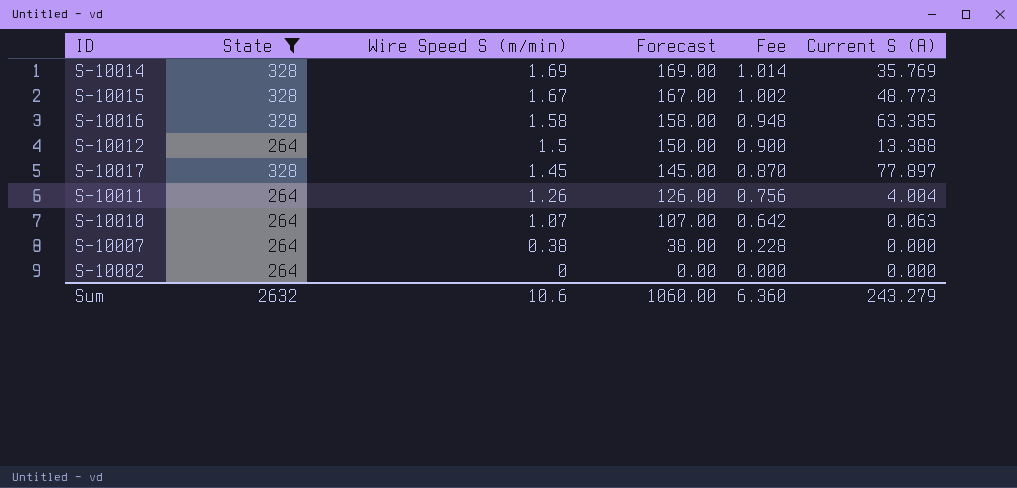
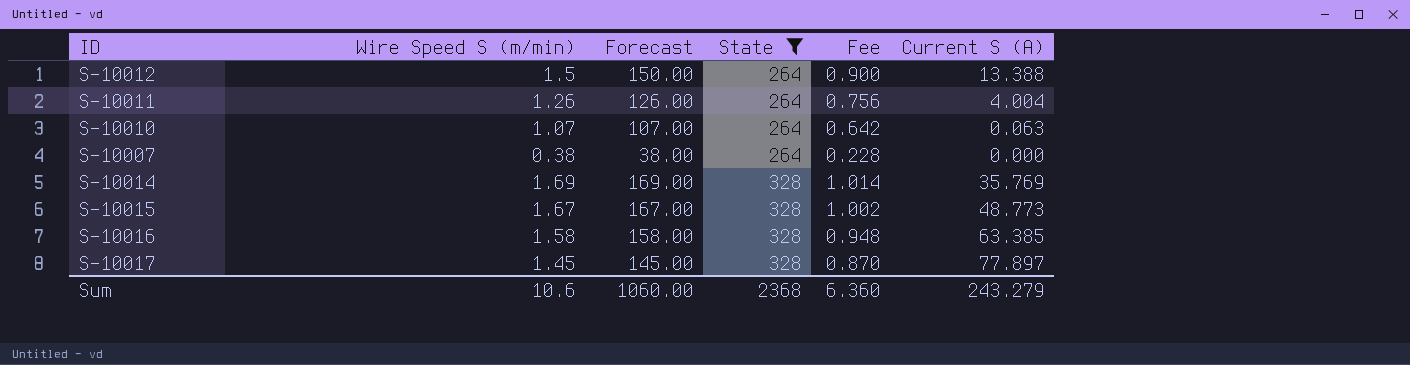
row order: Wire Speed S (m/min) descending -> State ascending
column State | position: 2 -> 4
row S-10002: 264 | 0 | 0.00 | 0.000 | 0.000 -> none
Sum | State: 2632 -> 2368

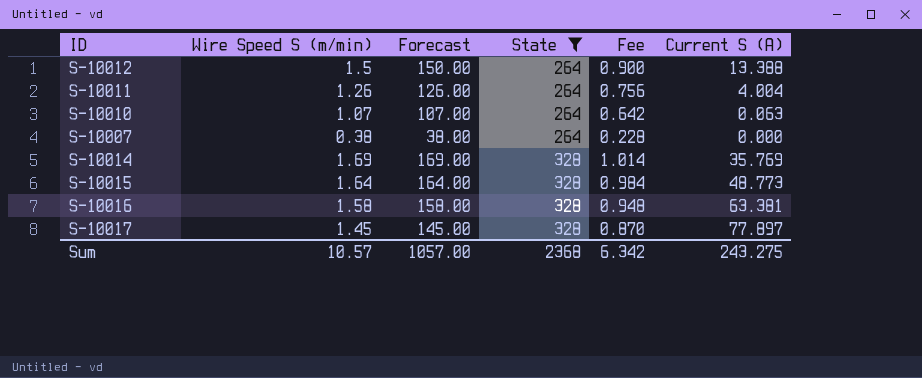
S-10015 | Wire Speed S (m/min): 1.67 -> 1.64
S-10015 | Forecast: 167.00 -> 164.00
S-10015 | Fee: 1.002 -> 0.984
S-10016 | Current S (A): 63.385 -> 63.381
Sum | Wire Speed S (m/min): 10.6 -> 10.57
Sum | Forecast: 1060.00 -> 1057.00
Sum | Fee: 6.360 -> 6.342
Sum | Current S (A): 243.279 -> 243.275

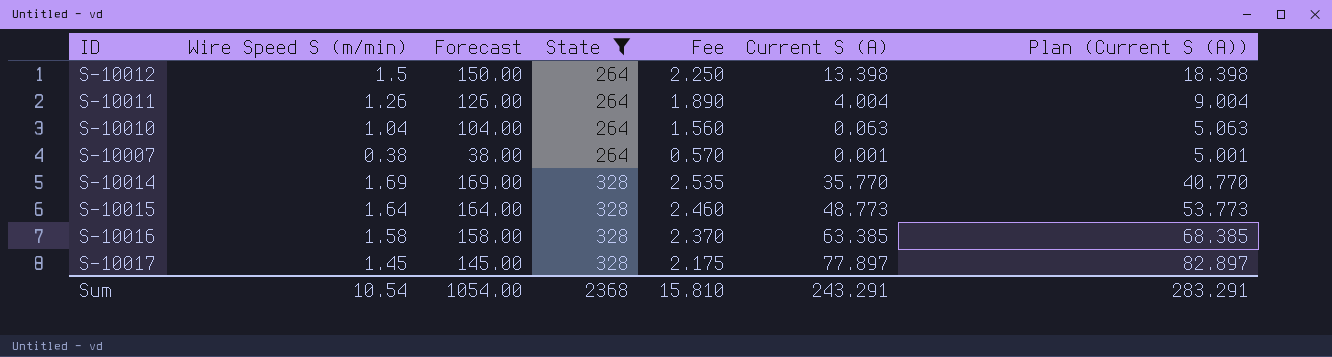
column Fee | formula: [Wire Speed S (m/min)] * 0.6 -> [Wire Speed S (m/min)] * 1.5
column Plan (Current S (A)) | formula: none -> [Current S (A)] + 5
S-10012 | Current S (A): 13.388 -> 13.398
S-10010 | Wire Speed S (m/min): 1.07 -> 1.04
S-10010 | Forecast: 107.00 -> 104.00
S-10007 | Current S (A): 0.000 -> 0.001
S-10014 | Current S (A): 35.769 -> 35.770
S-10016 | Current S (A): 63.381 -> 63.385
Sum | Wire Speed S (m/min): 10.57 -> 10.54
Sum | Forecast: 1057.00 -> 1054.00
Sum | Fee: 6.342 -> 15.810
Sum | Current S (A): 243.275 -> 243.291

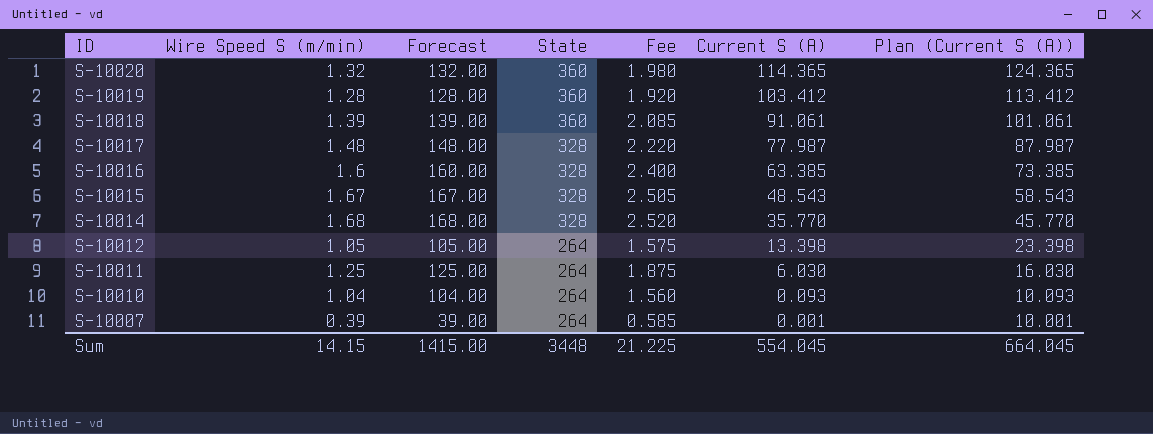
filter: State != 360 -> none
row order: State ascending -> ID descending
column Plan (Current S (A)) | formula: [Current S (A)] + 5 -> [Current S (A)] + 10
S-10017 | Wire Speed S (m/min): 1.45 -> 1.48
S-10017 | Forecast: 145.00 -> 148.00
S-10017 | Fee: 2.175 -> 2.220
S-10017 | Current S (A): 77.897 -> 77.987
S-10016 | Wire Speed S (m/min): 1.58 -> 1.6
S-10016 | Forecast: 158.00 -> 160.00
S-10016 | Fee: 2.370 -> 2.400
S-10015 | Wire Speed S (m/min): 1.64 -> 1.67
S-10015 | Forecast: 164.00 -> 167.00
S-10015 | Fee: 2.460 -> 2.505
S-10015 | Current S (A): 48.773 -> 48.543
S-10014 | Wire Speed S (m/min): 1.69 -> 1.68
S-10014 | Forecast: 169.00 -> 168.00
S-10014 | Fee: 2.535 -> 2.520
S-10012 | Wire Speed S (m/min): 1.5 -> 1.05
S-10012 | Forecast: 150.00 -> 105.00
S-10012 | Fee: 2.250 -> 1.575
S-10011 | Wire Speed S (m/min): 1.26 -> 1.25
S-10011 | Forecast: 126.00 -> 125.00
S-10011 | Fee: 1.890 -> 1.875
S-10011 | Current S (A): 4.004 -> 6.030
S-10010 | Current S (A): 0.063 -> 0.093
S-10007 | Wire Speed S (m/min): 0.38 -> 0.39
S-10007 | Forecast: 38.00 -> 39.00
S-10007 | Fee: 0.570 -> 0.585
Sum | Wire Speed S (m/min): 10.54 -> 14.15
Sum | Forecast: 1054.00 -> 1415.00
Sum | State: 2368 -> 3448
Sum | Fee: 15.810 -> 21.225
Sum | Current S (A): 243.291 -> 554.045
Sum | Plan (Current S (A)): 283.291 -> 664.045

